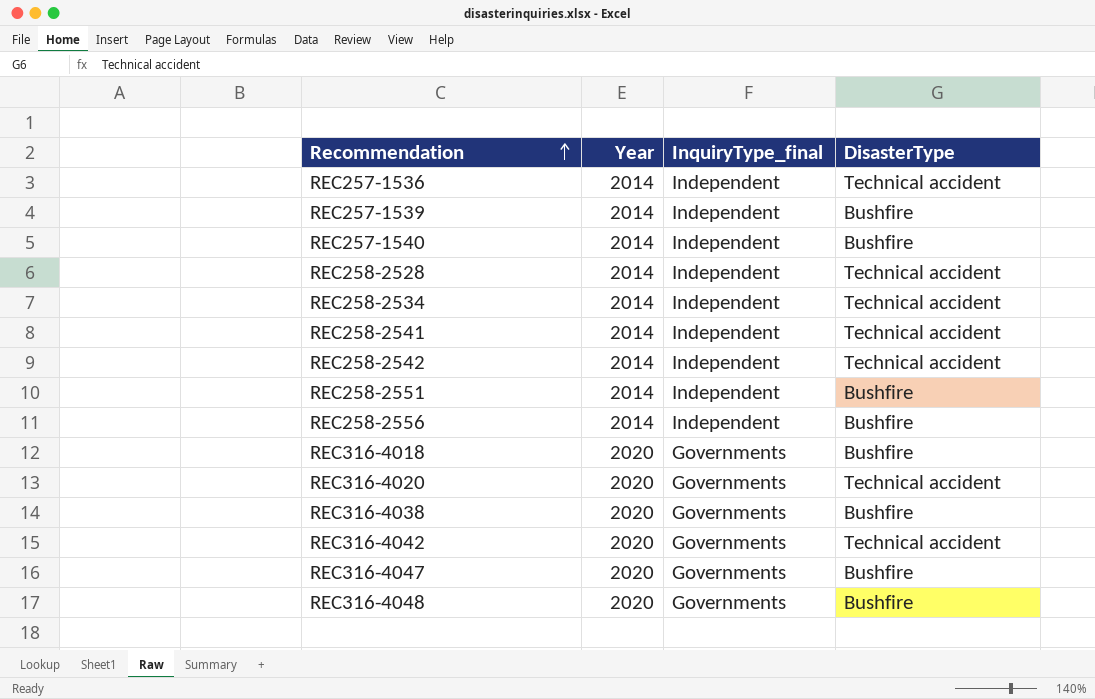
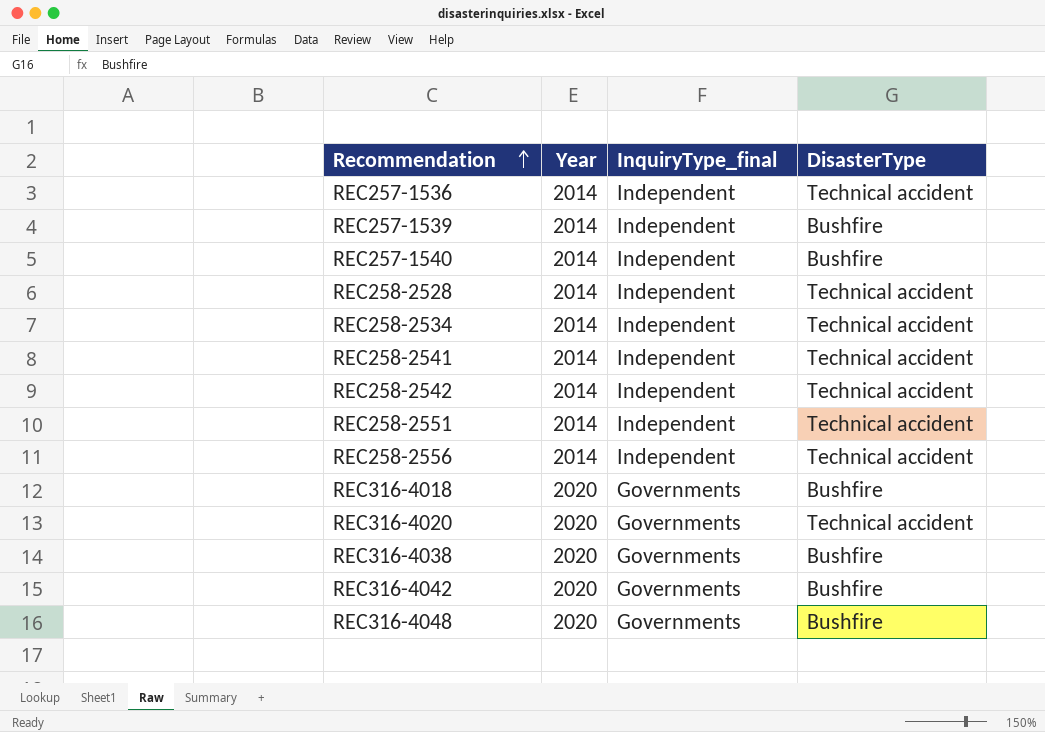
row REC316-4047: 2020 | Governments | Bushfire -> none
REC258-2551 | DisasterType: Bushfire -> Technical accident
REC258-2556 | DisasterType: Bushfire -> Technical accident
REC316-4042 | DisasterType: Technical accident -> Bushfire

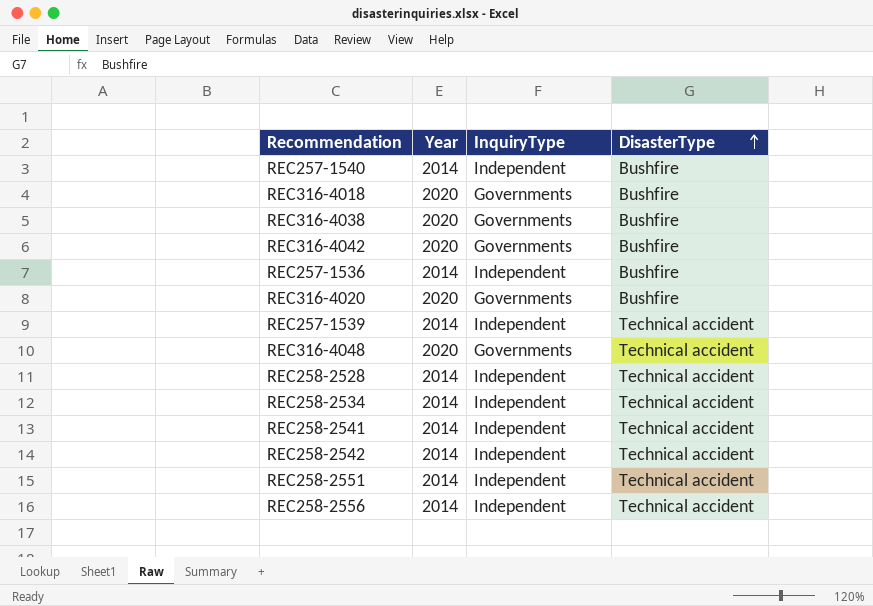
row order: Recommendation ascending -> DisasterType ascending
column name: InquiryType_final -> InquiryType
REC257-1536 | DisasterType: Technical accident -> Bushfire
REC316-4020 | DisasterType: Technical accident -> Bushfire
REC257-1539 | DisasterType: Bushfire -> Technical accident
REC316-4048 | DisasterType: Bushfire -> Technical accident

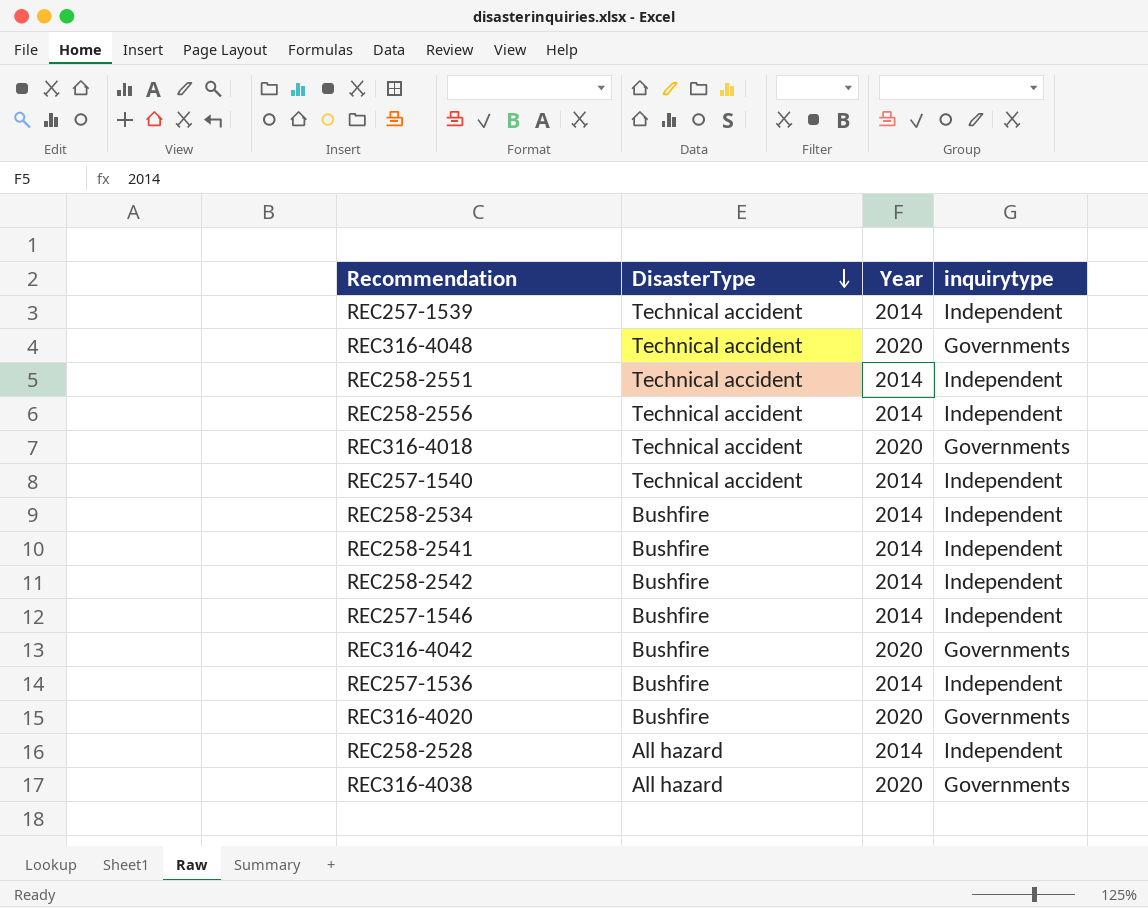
row order: DisasterType ascending -> DisasterType descending
column DisasterType | position: 4 -> 2
column name: InquiryType -> inquirytype
REC316-4018 | DisasterType: Bushfire -> Technical accident
REC257-1540 | DisasterType: Bushfire -> Technical accident
REC258-2534 | DisasterType: Technical accident -> Bushfire
REC258-2541 | DisasterType: Technical accident -> Bushfire
REC258-2542 | DisasterType: Technical accident -> Bushfire
row REC257-1546: none -> Bushfire | 2014 | Independent
REC258-2528 | DisasterType: Technical accident -> All hazard
REC316-4038 | DisasterType: Bushfire -> All hazard

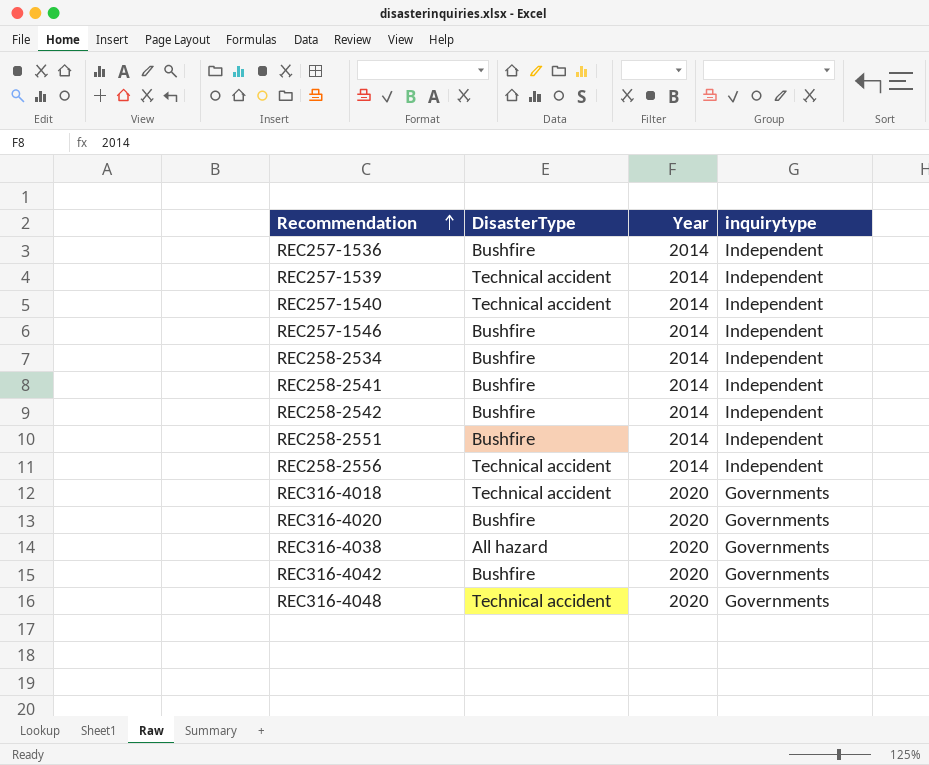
row order: DisasterType descending -> Recommendation ascending
row REC258-2528: All hazard | 2014 | Independent -> none
REC258-2551 | DisasterType: Technical accident -> Bushfire

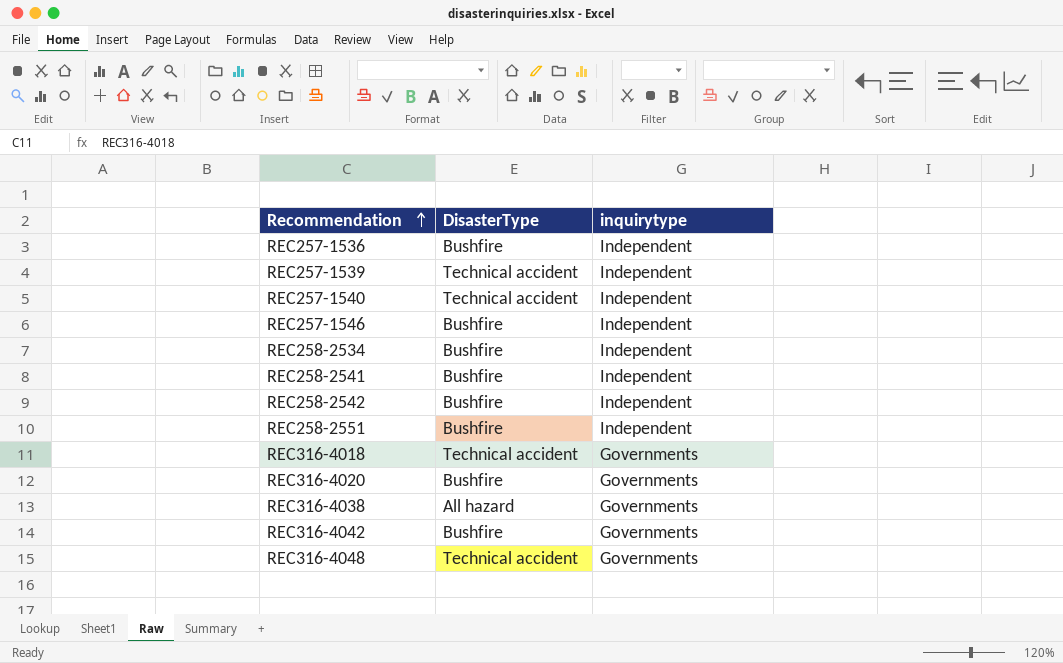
column Year | position: 3 -> none
row REC258-2556: Technical accident | 2014 | Independent -> none

